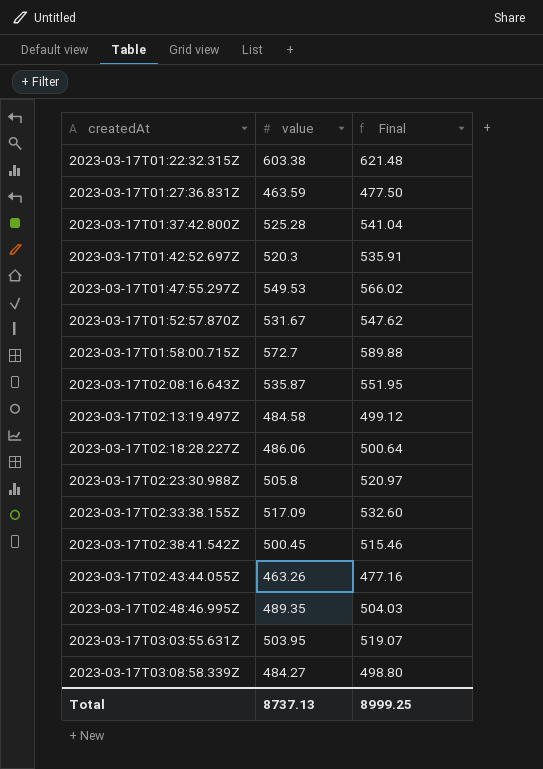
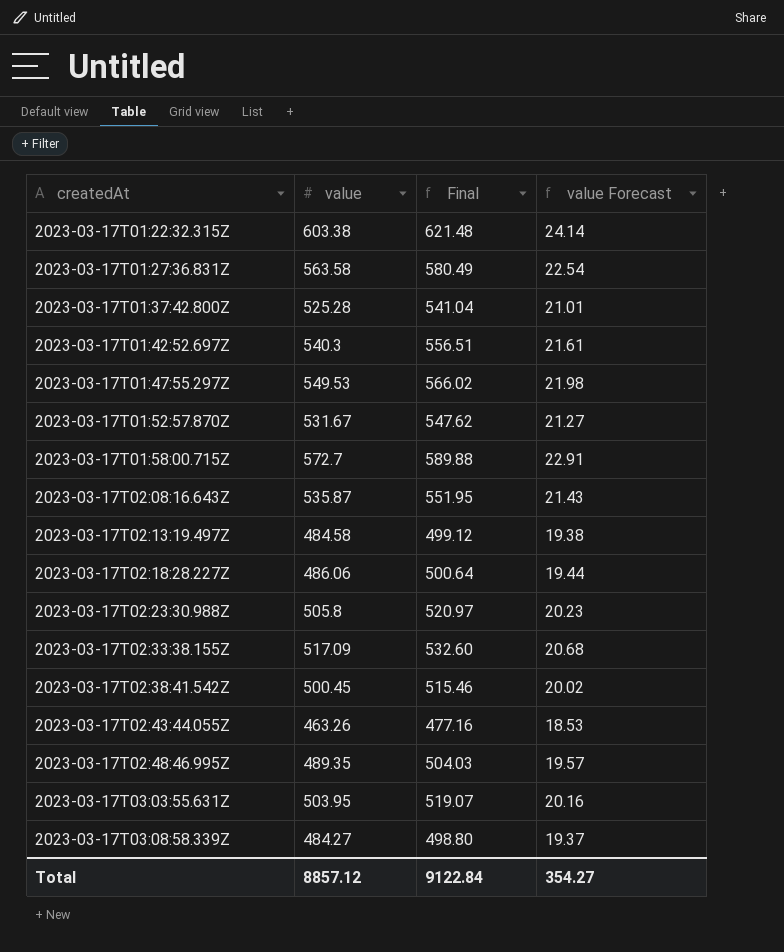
column value Forecast | formula: none -> [value] * 0.04
2023-03-17T01:27:36.831Z | value: 463.59 -> 563.58
2023-03-17T01:27:36.831Z | Final: 477.50 -> 580.49
2023-03-17T01:42:52.697Z | value: 520.3 -> 540.3
2023-03-17T01:42:52.697Z | Final: 535.91 -> 556.51
Total | value: 8737.13 -> 8857.12
Total | Final: 8999.25 -> 9122.84

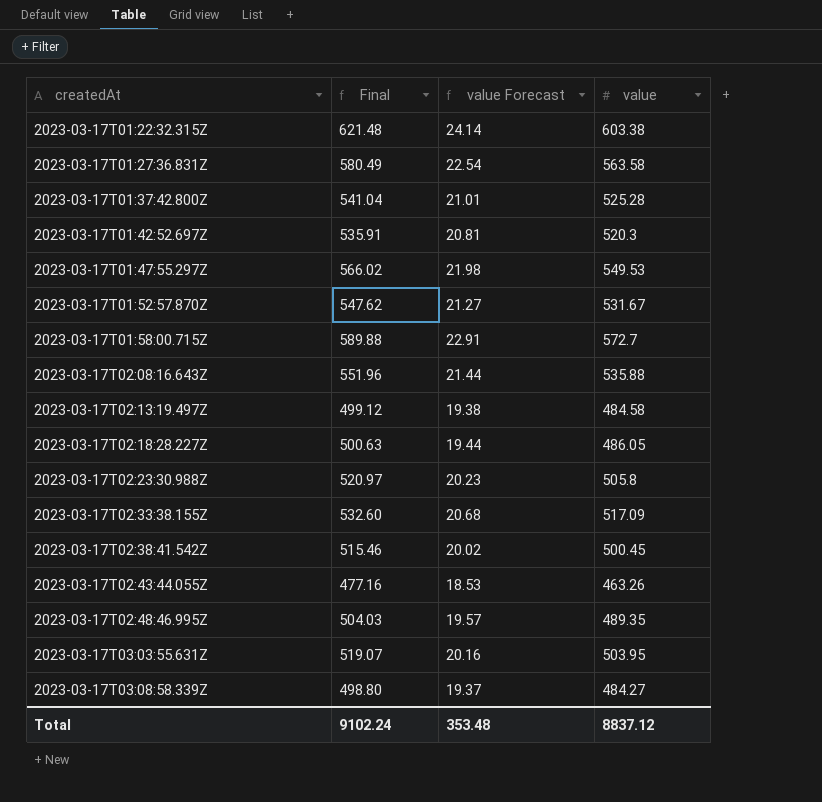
column value | position: 2 -> 4
2023-03-17T01:42:52.697Z | Final: 556.51 -> 535.91
2023-03-17T01:42:52.697Z | value Forecast: 21.61 -> 20.81
2023-03-17T01:42:52.697Z | value: 540.3 -> 520.3
2023-03-17T02:08:16.643Z | Final: 551.95 -> 551.96
2023-03-17T02:08:16.643Z | value Forecast: 21.43 -> 21.44
2023-03-17T02:08:16.643Z | value: 535.87 -> 535.88
2023-03-17T02:18:28.227Z | Final: 500.64 -> 500.63
2023-03-17T02:18:28.227Z | value: 486.06 -> 486.05
Total | Final: 9122.84 -> 9102.24
Total | value Forecast: 354.27 -> 353.48
Total | value: 8857.12 -> 8837.12

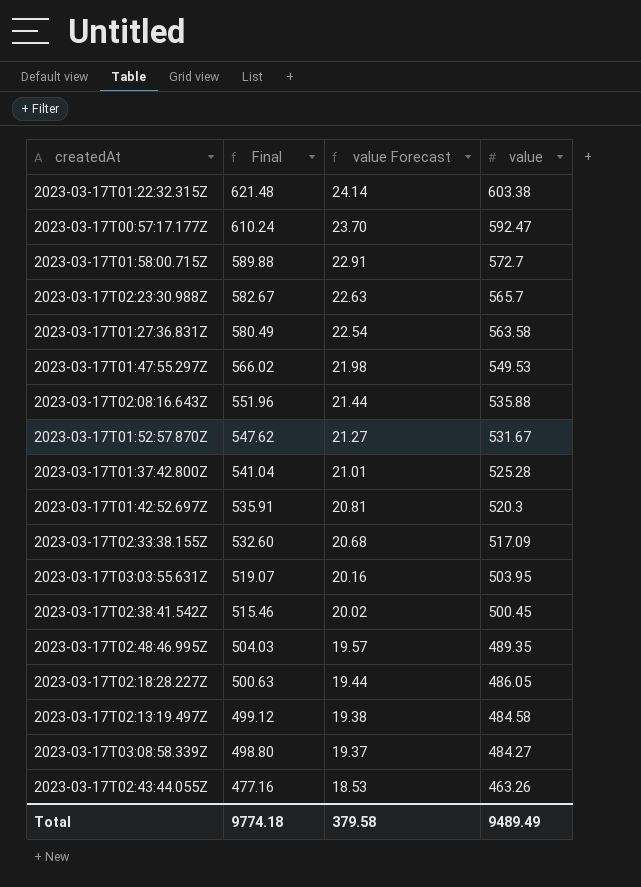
row order: createdAt ascending -> Final descending
row 2023-03-17T00:57:17.177Z: none -> 610.24 | 23.70 | 592.47
2023-03-17T02:23:30.988Z | Final: 520.97 -> 582.67
2023-03-17T02:23:30.988Z | value Forecast: 20.23 -> 22.63
2023-03-17T02:23:30.988Z | value: 505.8 -> 565.7
Total | Final: 9102.24 -> 9774.18
Total | value Forecast: 353.48 -> 379.58
Total | value: 8837.12 -> 9489.49

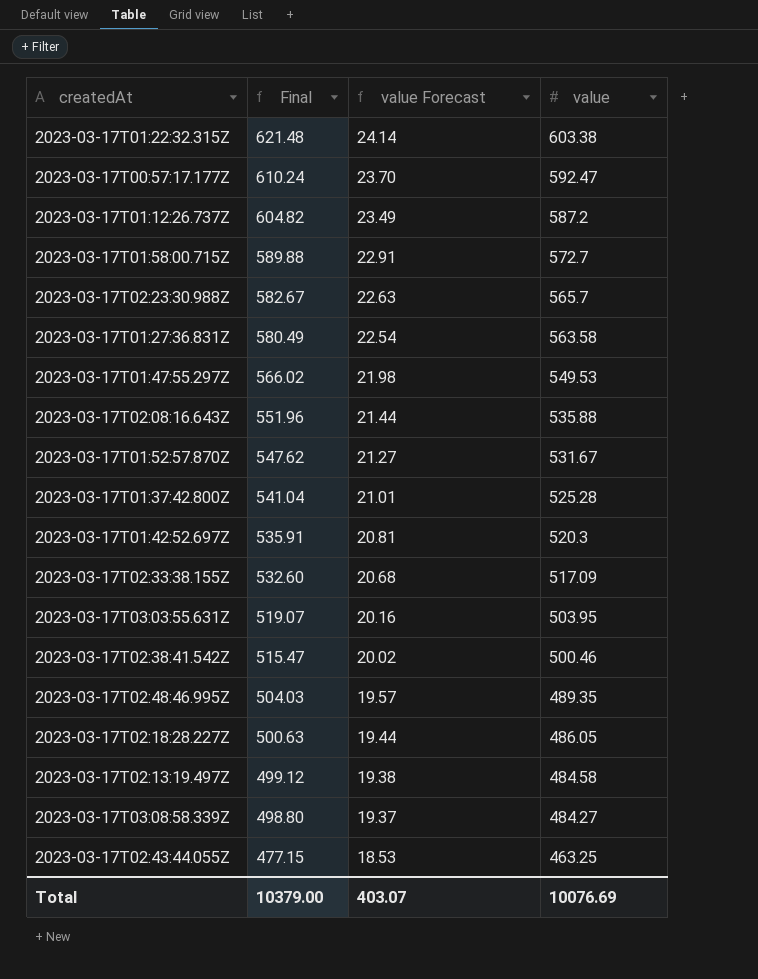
row 2023-03-17T01:12:26.737Z: none -> 604.82 | 23.49 | 587.2
2023-03-17T02:38:41.542Z | Final: 515.46 -> 515.47
2023-03-17T02:38:41.542Z | value: 500.45 -> 500.46
2023-03-17T02:43:44.055Z | Final: 477.16 -> 477.15
2023-03-17T02:43:44.055Z | value: 463.26 -> 463.25
Total | Final: 9774.18 -> 10379.00
Total | value Forecast: 379.58 -> 403.07
Total | value: 9489.49 -> 10076.69

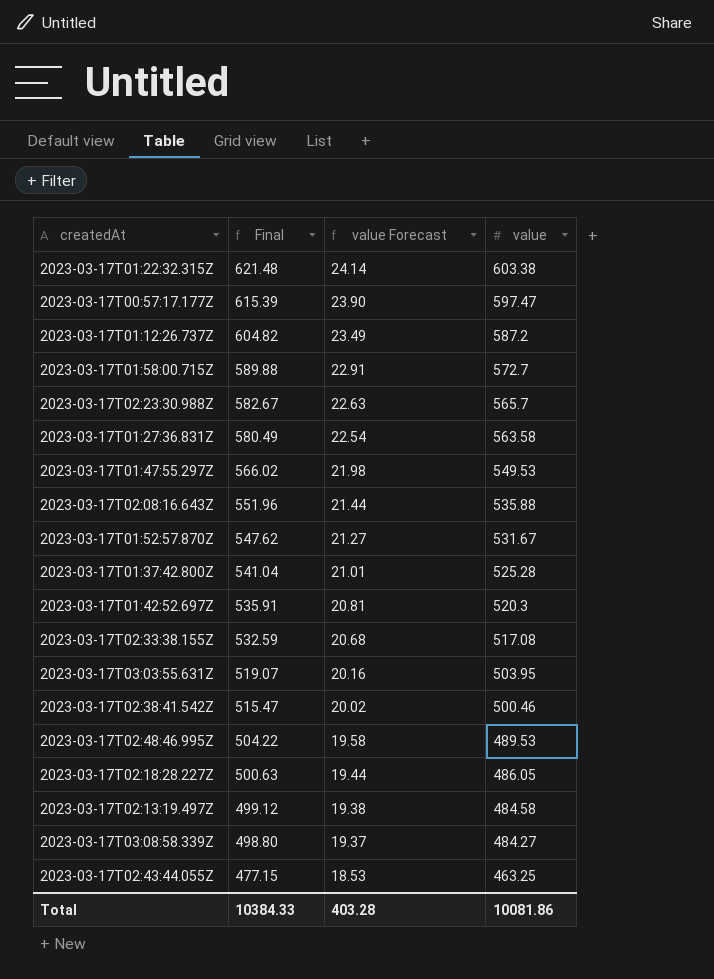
2023-03-17T00:57:17.177Z | Final: 610.24 -> 615.39
2023-03-17T00:57:17.177Z | value Forecast: 23.70 -> 23.90
2023-03-17T00:57:17.177Z | value: 592.47 -> 597.47
2023-03-17T02:33:38.155Z | Final: 532.60 -> 532.59
2023-03-17T02:33:38.155Z | value: 517.09 -> 517.08
2023-03-17T02:48:46.995Z | Final: 504.03 -> 504.22
2023-03-17T02:48:46.995Z | value Forecast: 19.57 -> 19.58
2023-03-17T02:48:46.995Z | value: 489.35 -> 489.53
Total | Final: 10379.00 -> 10384.33
Total | value Forecast: 403.07 -> 403.28
Total | value: 10076.69 -> 10081.86

